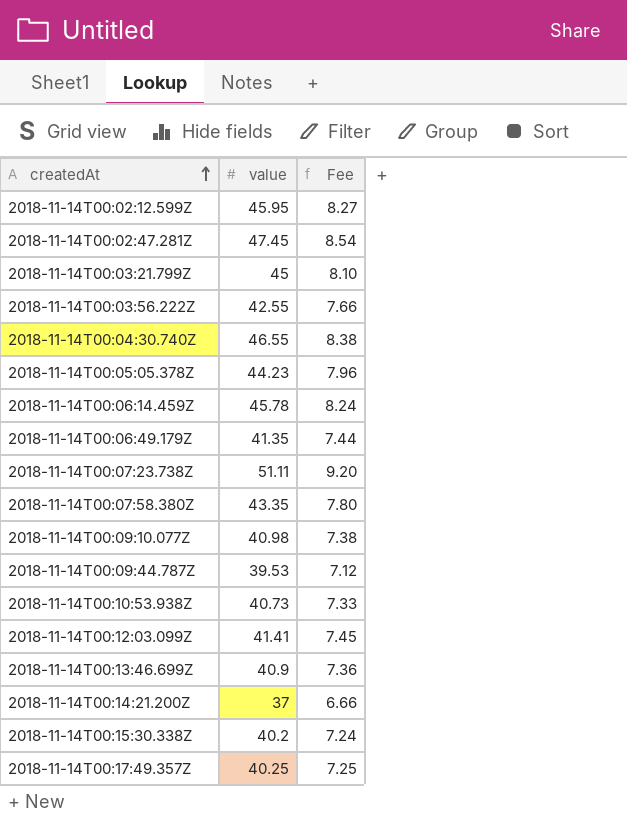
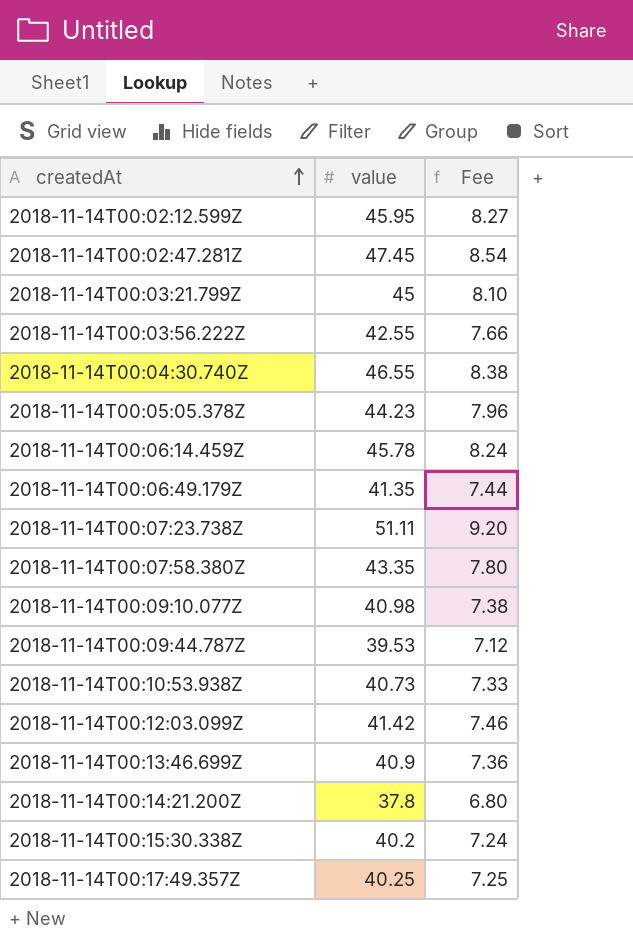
2018-11-14T00:12:03.099Z | value: 41.41 -> 41.42
2018-11-14T00:12:03.099Z | Fee: 7.45 -> 7.46
2018-11-14T00:14:21.200Z | value: 37 -> 37.8
2018-11-14T00:14:21.200Z | Fee: 6.66 -> 6.80

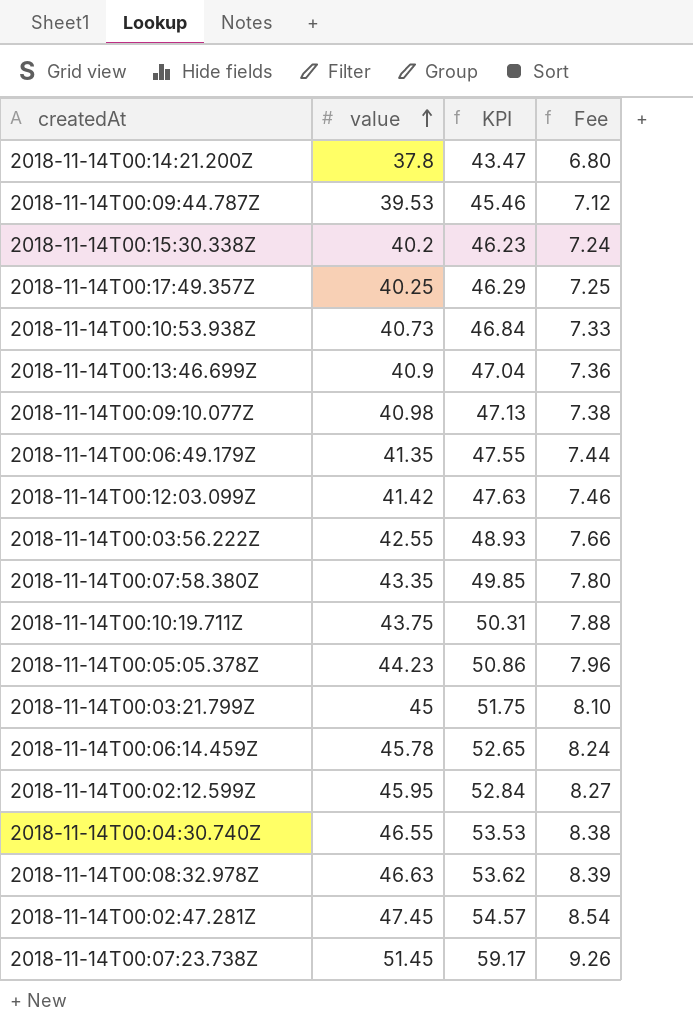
row order: createdAt ascending -> value ascending
column KPI | formula: none -> [value] * 1.15
row 2018-11-14T00:10:19.711Z: none -> 43.75 | 50.31 | 7.88
row 2018-11-14T00:08:32.978Z: none -> 46.63 | 53.62 | 8.39
2018-11-14T00:07:23.738Z | value: 51.11 -> 51.45
2018-11-14T00:07:23.738Z | Fee: 9.20 -> 9.26

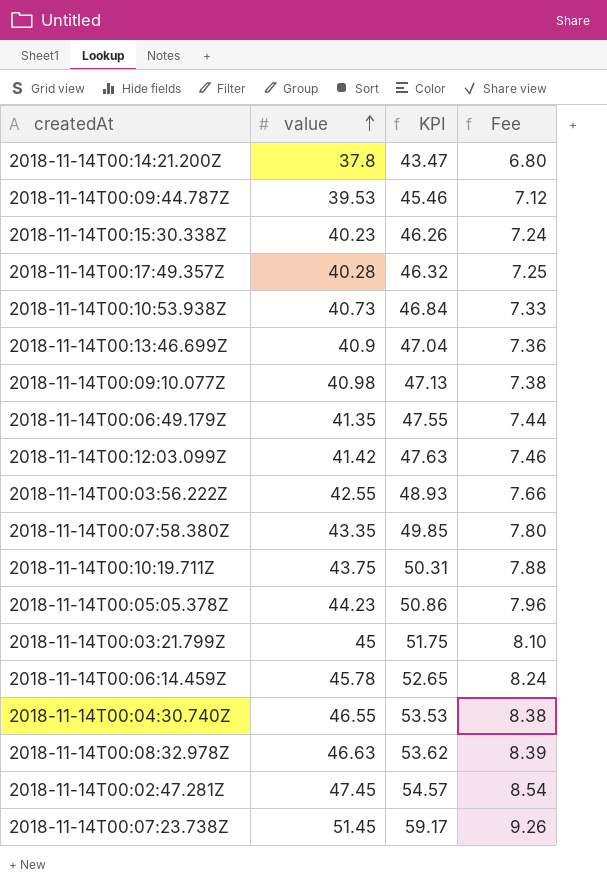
row 2018-11-14T00:02:12.599Z: 45.95 | 52.84 | 8.27 -> none
2018-11-14T00:15:30.338Z | value: 40.2 -> 40.23
2018-11-14T00:15:30.338Z | KPI: 46.23 -> 46.26
2018-11-14T00:17:49.357Z | value: 40.25 -> 40.28
2018-11-14T00:17:49.357Z | KPI: 46.29 -> 46.32

